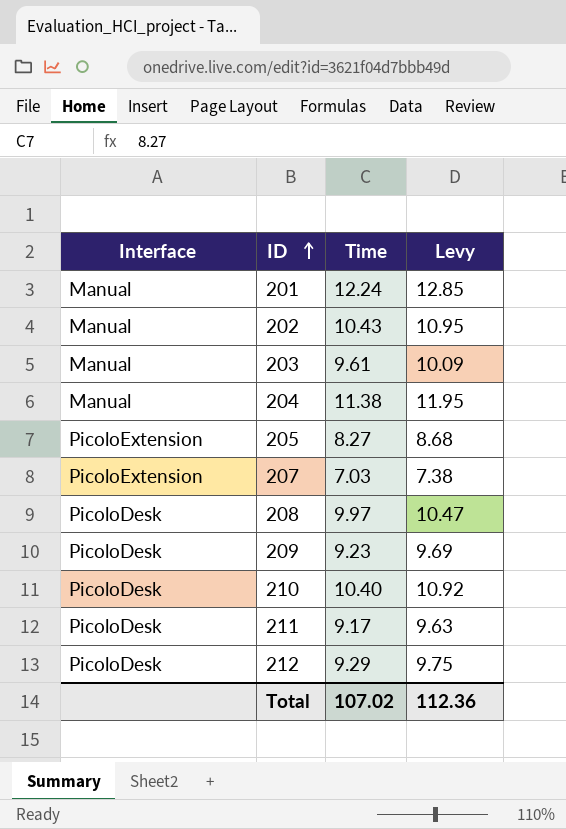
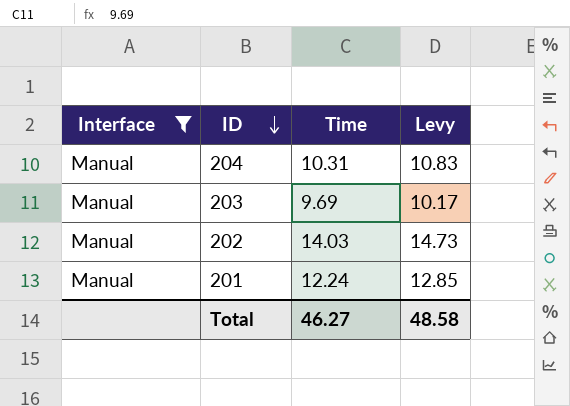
filter: none -> Interface = Manual
row order: ID ascending -> ID descending
204 | Time: 11.38 -> 10.31
204 | Levy: 11.95 -> 10.83
203 | Time: 9.61 -> 9.69
203 | Levy: 10.09 -> 10.17
202 | Time: 10.43 -> 14.03
202 | Levy: 10.95 -> 14.73
Total | Time: 107.02 -> 46.27
Total | Levy: 112.36 -> 48.58

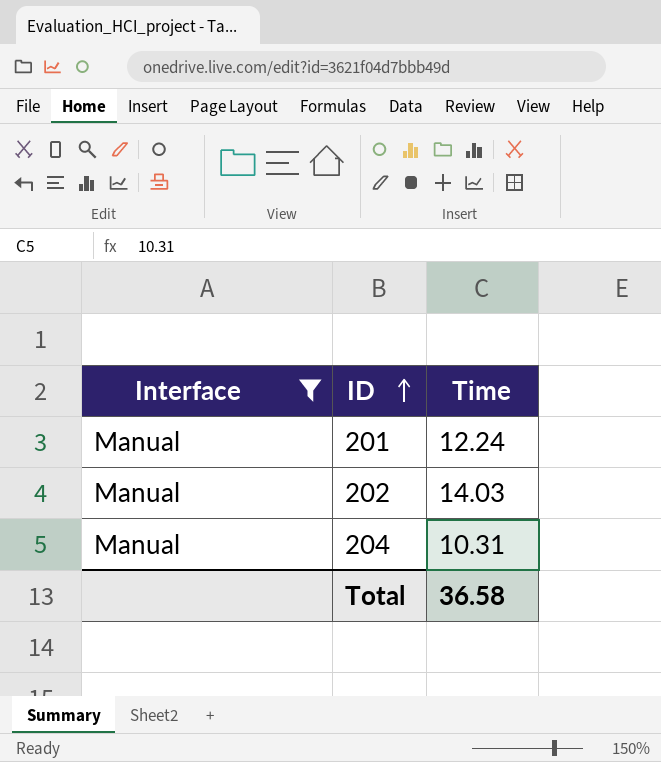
row order: ID descending -> ID ascending
column Levy | formula: [Time] * 1.05 -> none
row 203: Manual | 9.69 | 10.17 -> none
Total | Time: 46.27 -> 36.58

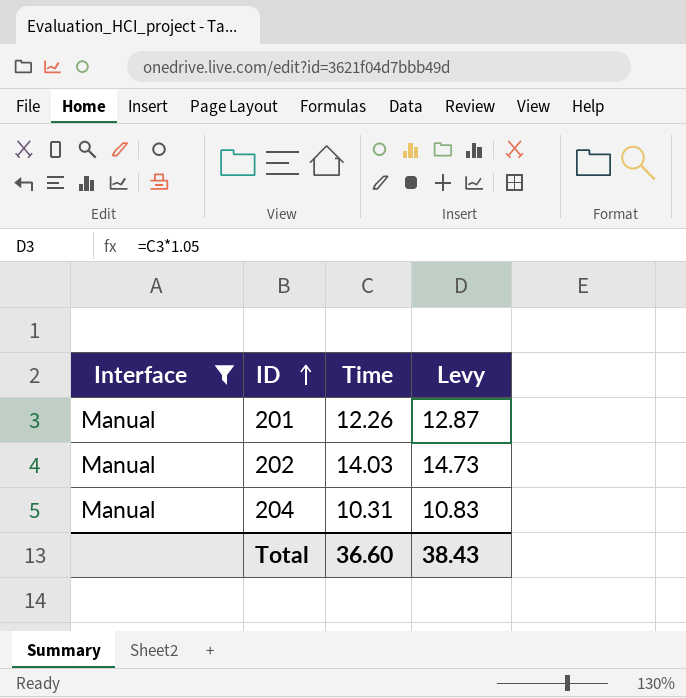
column Levy | formula: none -> [Time] * 1.05
201 | Time: 12.24 -> 12.26
Total | Time: 36.58 -> 36.60

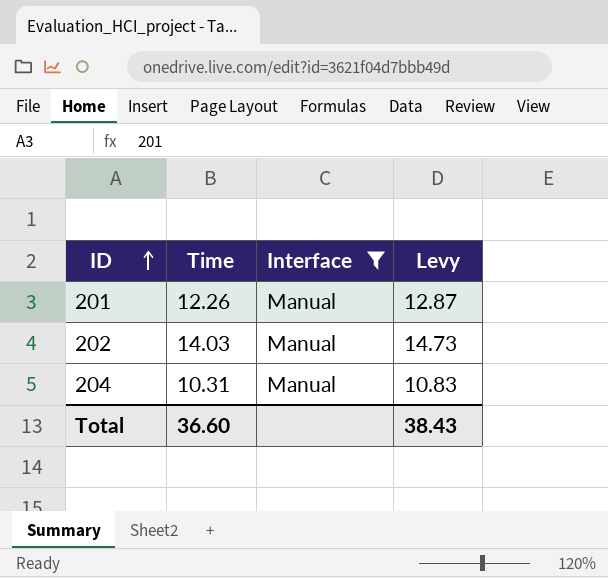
column Interface | position: 1 -> 3

